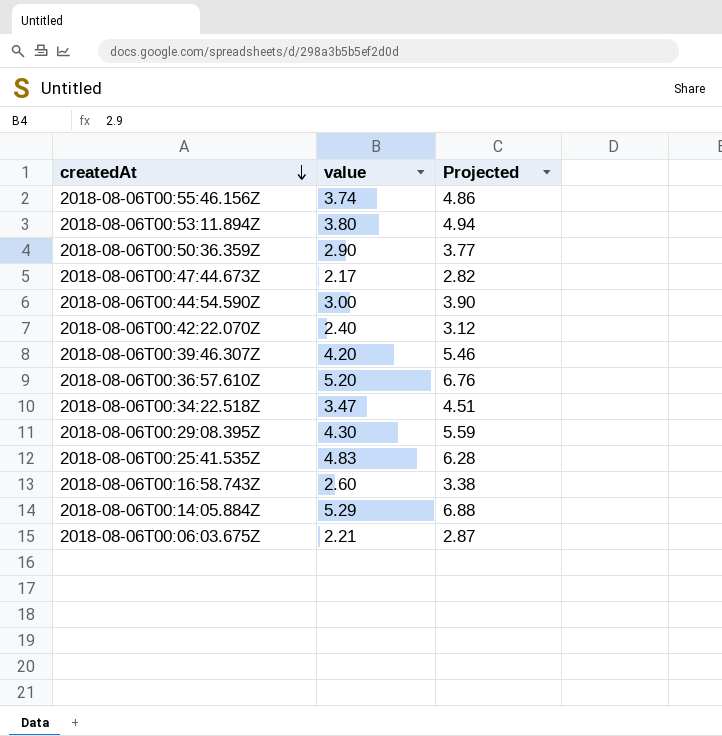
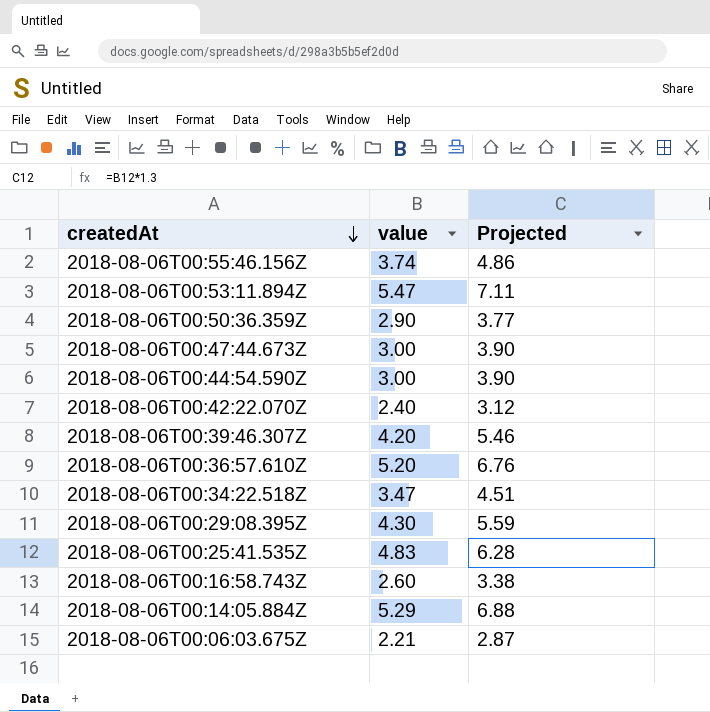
2018-08-06T00:53:11.894Z | value: 3.80 -> 5.47
2018-08-06T00:53:11.894Z | Projected: 4.94 -> 7.11
2018-08-06T00:47:44.673Z | value: 2.17 -> 3.00
2018-08-06T00:47:44.673Z | Projected: 2.82 -> 3.90

